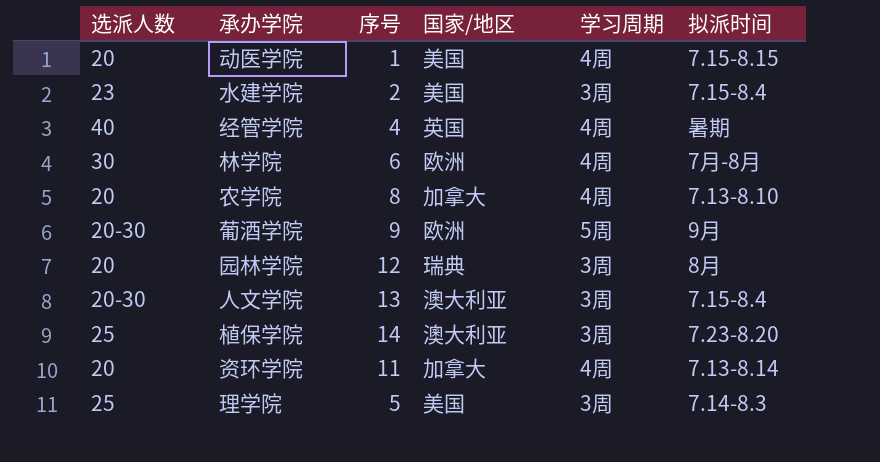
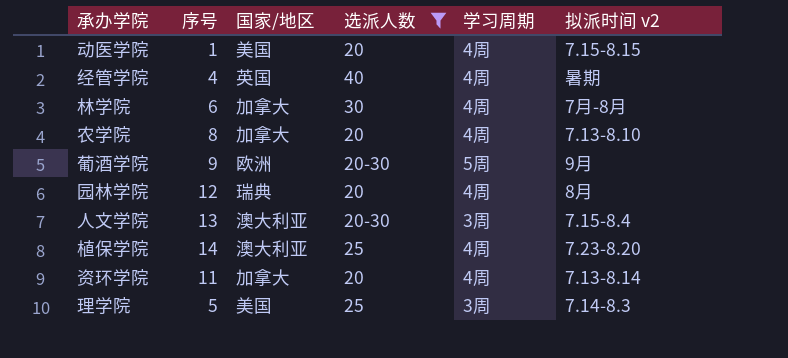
filter: none -> 选派人数 != 23
column 选派人数 | position: 1 -> 4
column name: 拟派时间 -> 拟派时间 v2
林学院 | 国家/地区: 欧洲 -> 加拿大
园林学院 | 学习周期: 3周 -> 4周
植保学院 | 学习周期: 3周 -> 4周

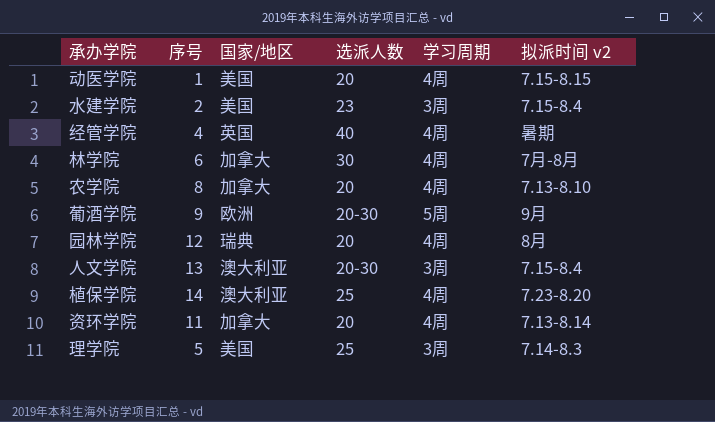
filter: 选派人数 != 23 -> none

